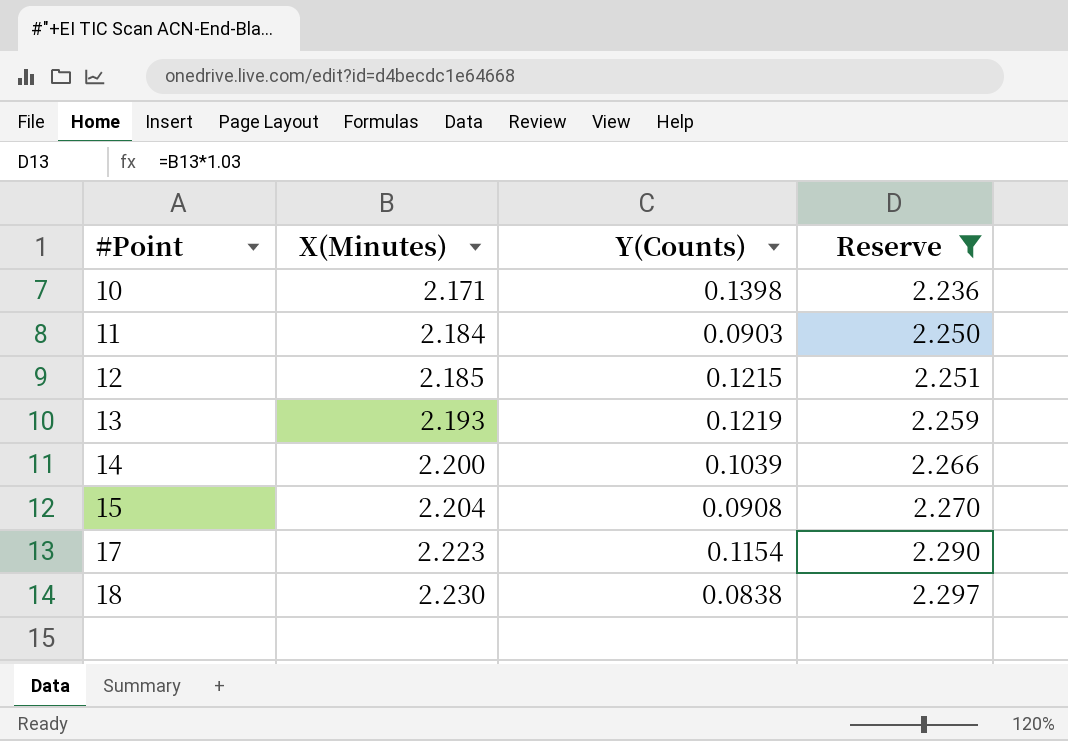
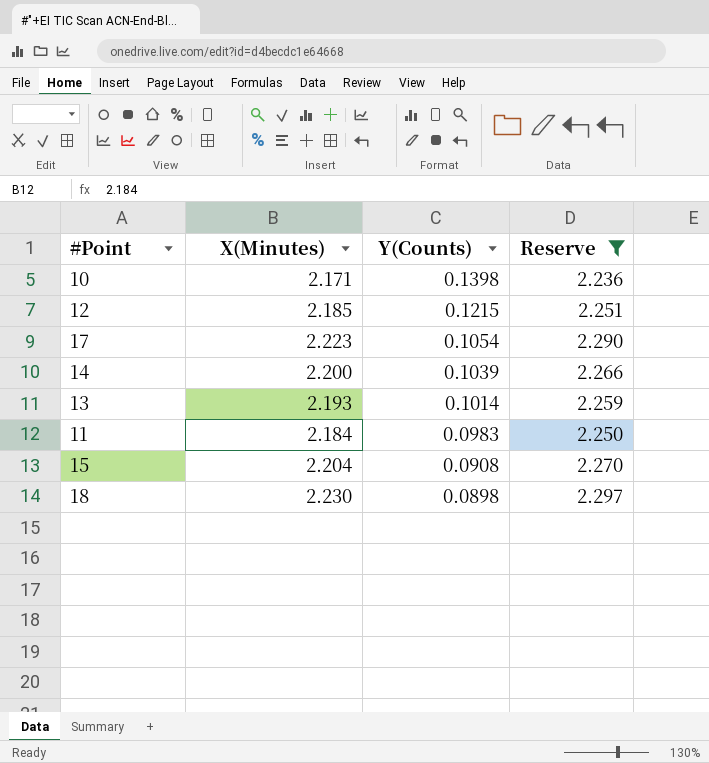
row order: #Point ascending -> Y(Counts) descending
17 | Y(Counts): 0.1154 -> 0.1054
13 | Y(Counts): 0.1219 -> 0.1014
11 | Y(Counts): 0.0903 -> 0.0983
18 | Y(Counts): 0.0838 -> 0.0898

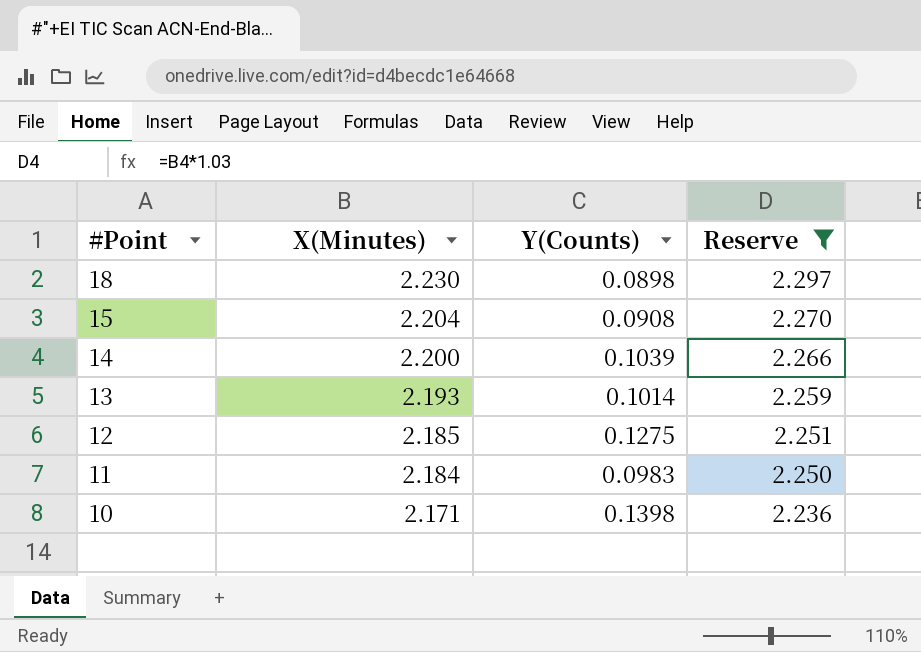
row order: Y(Counts) descending -> #Point descending
row 17: 2.223 | 0.1054 | 2.290 -> none
12 | Y(Counts): 0.1215 -> 0.1275

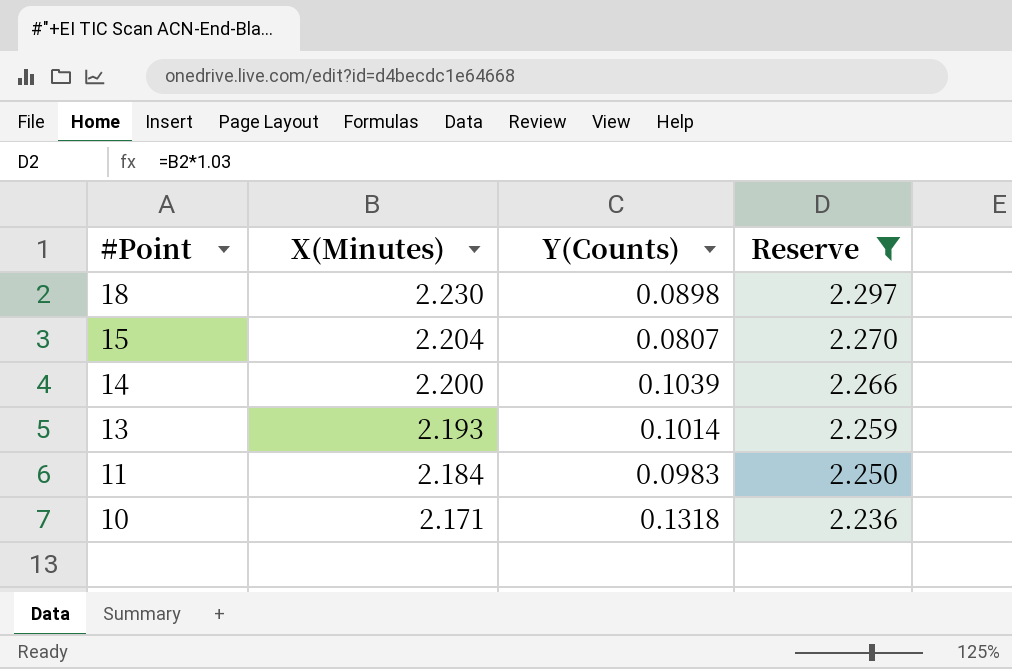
row 12: 2.185 | 0.1275 | 2.251 -> none
15 | Y(Counts): 0.0908 -> 0.0807
10 | Y(Counts): 0.1398 -> 0.1318

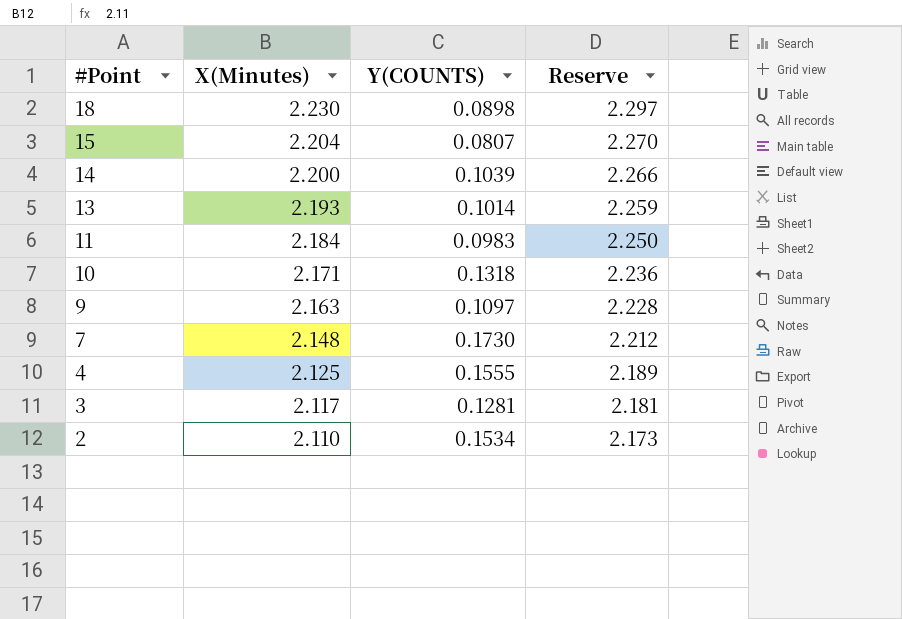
filter: Reserve >= 2.236 -> none
column name: Y(Counts) -> Y(COUNTS)

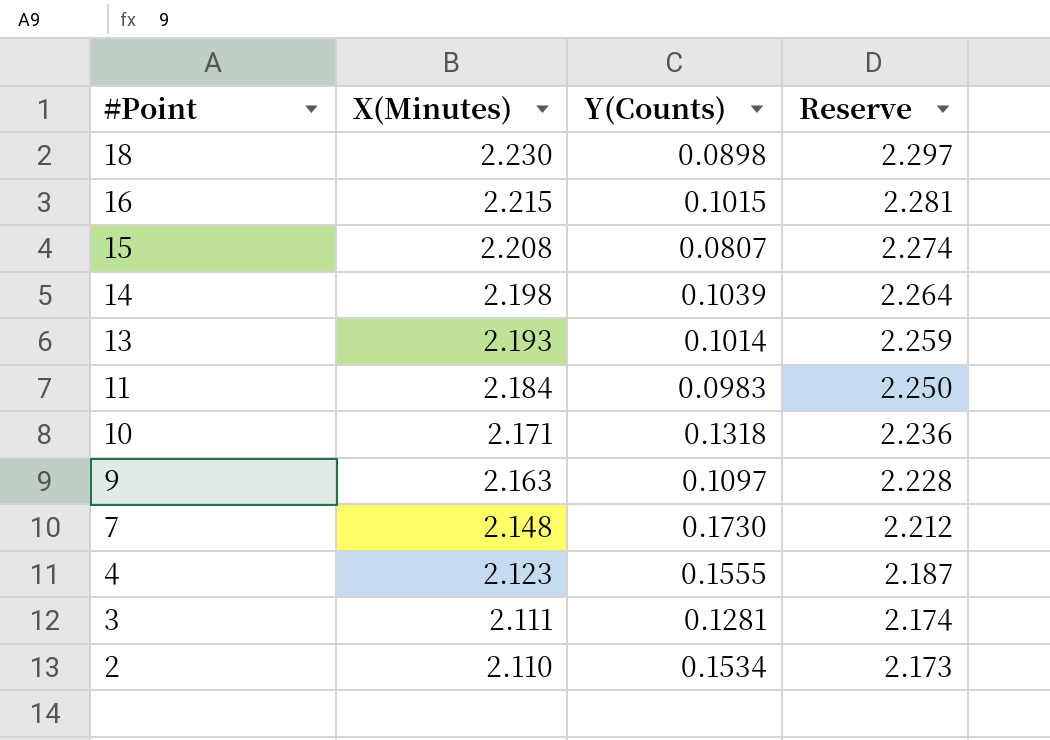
column name: Y(COUNTS) -> Y(Counts)
row 16: none -> 2.215 | 0.1015 | 2.281
15 | X(Minutes): 2.204 -> 2.208
15 | Reserve: 2.270 -> 2.274
14 | X(Minutes): 2.200 -> 2.198
14 | Reserve: 2.266 -> 2.264
4 | X(Minutes): 2.125 -> 2.123
4 | Reserve: 2.189 -> 2.187
3 | X(Minutes): 2.117 -> 2.111
3 | Reserve: 2.181 -> 2.174

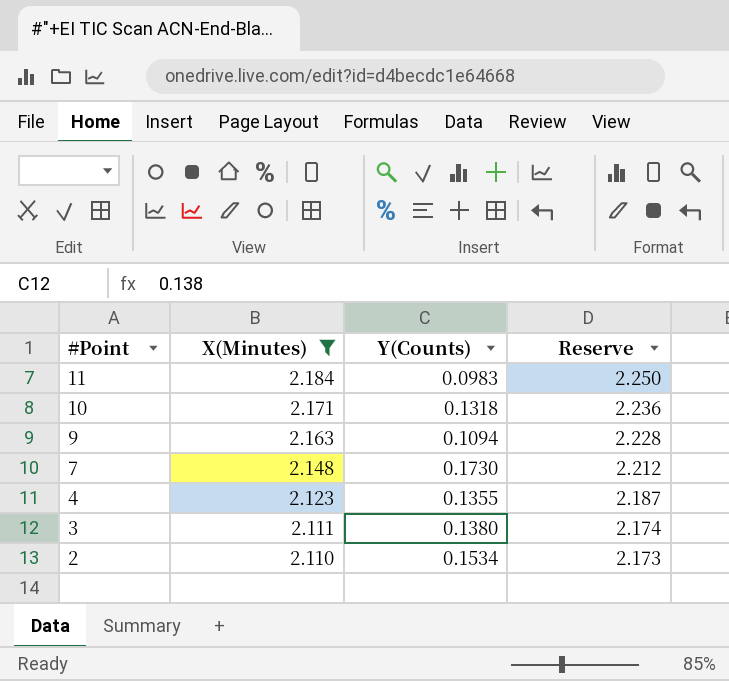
filter: none -> X(Minutes) <= 2.184
9 | Y(Counts): 0.1097 -> 0.1094
4 | Y(Counts): 0.1555 -> 0.1355
3 | Y(Counts): 0.1281 -> 0.1380

